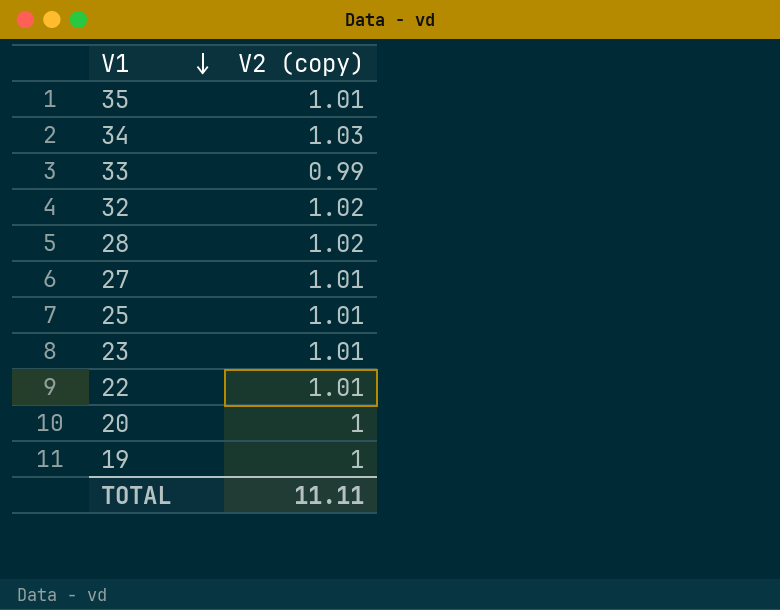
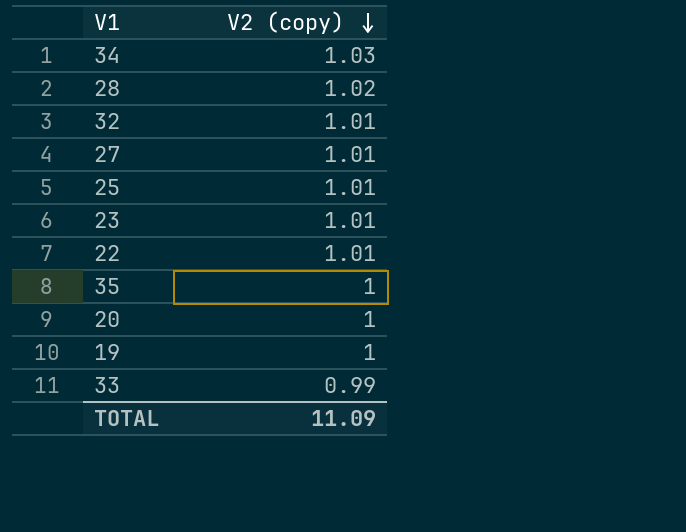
row order: V1 descending -> V2 (copy) descending
32 | V2 (copy): 1.02 -> 1.01
35 | V2 (copy): 1.01 -> 1
TOTAL | V2 (copy): 11.11 -> 11.09

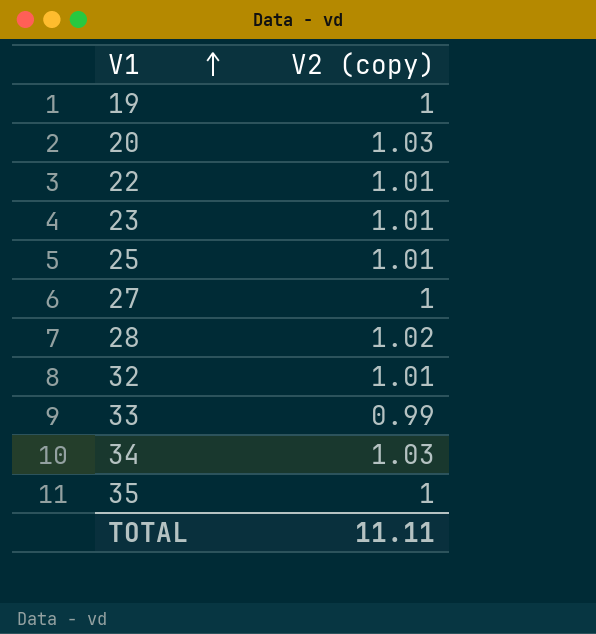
row order: V2 (copy) descending -> V1 ascending
20 | V2 (copy): 1 -> 1.03
27 | V2 (copy): 1.01 -> 1
TOTAL | V2 (copy): 11.09 -> 11.11

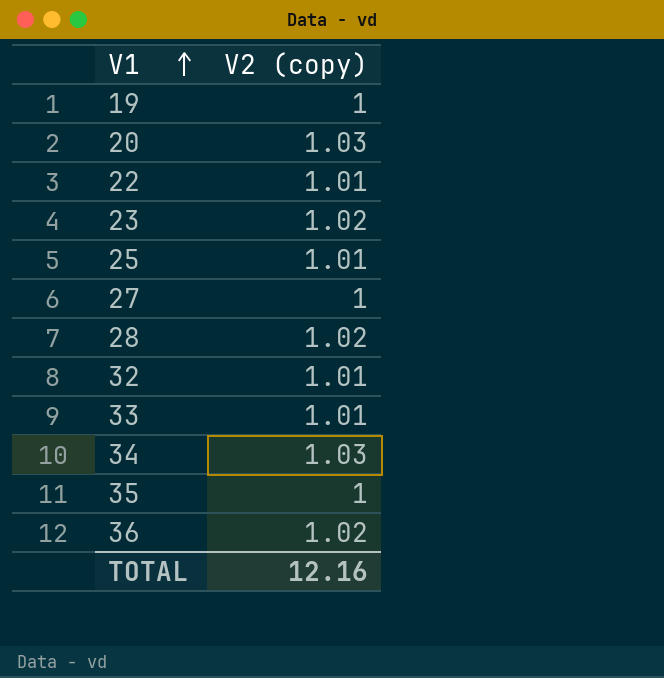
23 | V2 (copy): 1.01 -> 1.02
33 | V2 (copy): 0.99 -> 1.01
row 36: none -> 1.02
TOTAL | V2 (copy): 11.11 -> 12.16

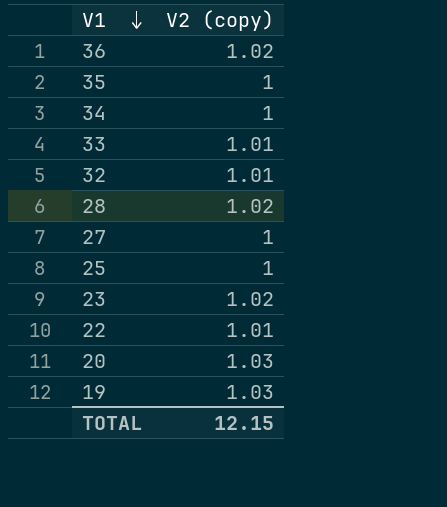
row order: V1 ascending -> V1 descending
34 | V2 (copy): 1.03 -> 1
25 | V2 (copy): 1.01 -> 1
19 | V2 (copy): 1 -> 1.03
TOTAL | V2 (copy): 12.16 -> 12.15

